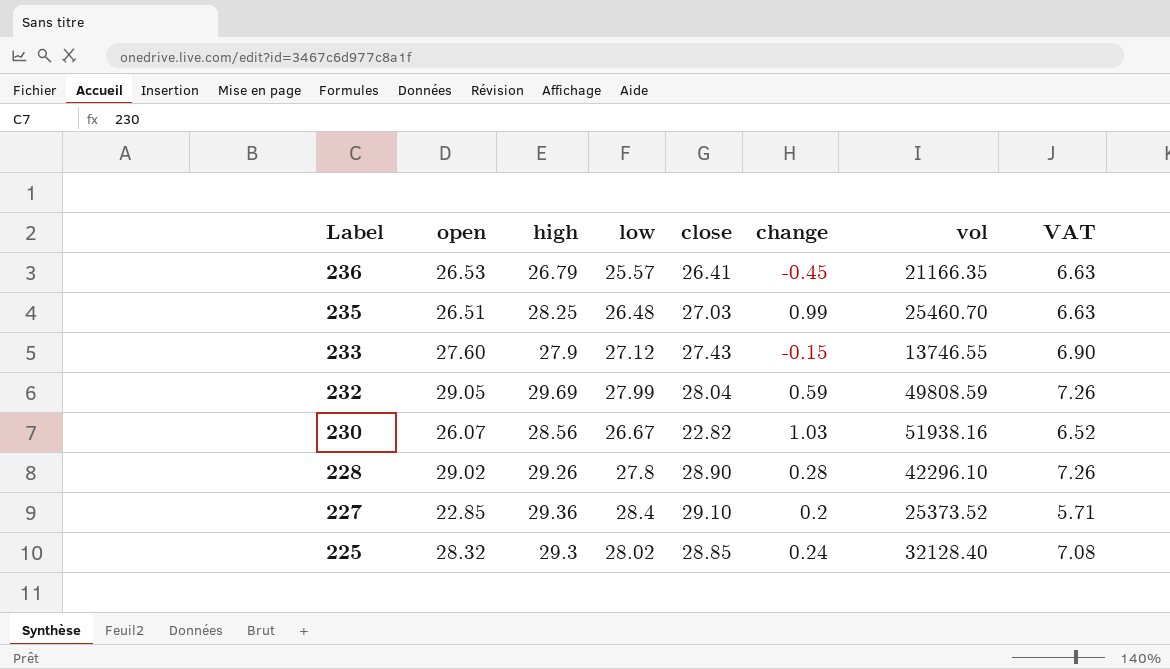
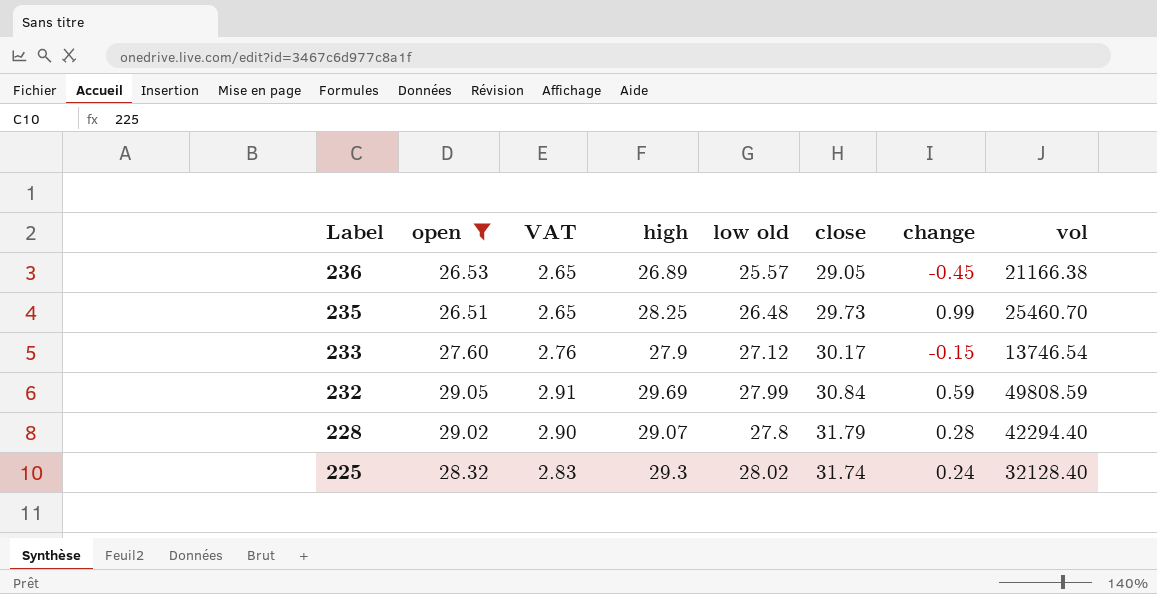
filter: none -> open >= 26.51
column VAT | formula: [open] * 0.25 -> [open] * 0.1
column VAT | position: 8 -> 3
column name: low -> low old
236 | high: 26.79 -> 26.89
236 | close: 26.41 -> 29.05
236 | vol: 21166.35 -> 21166.38
235 | close: 27.03 -> 29.73
233 | close: 27.43 -> 30.17
233 | vol: 13746.55 -> 13746.54
232 | close: 28.04 -> 30.84
228 | high: 29.26 -> 29.07
228 | close: 28.90 -> 31.79
228 | vol: 42296.10 -> 42294.40
225 | close: 28.85 -> 31.74

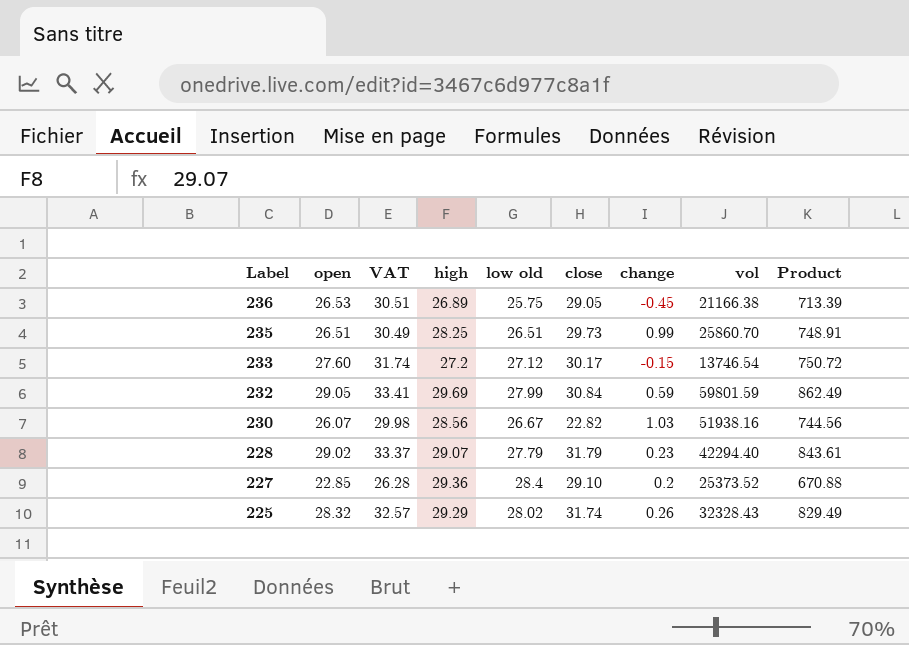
filter: open >= 26.51 -> none
column VAT | formula: [open] * 0.1 -> [open] * 1.15
column Product | formula: none -> [open] * [high]
236 | low old: 25.57 -> 25.75
235 | low old: 26.48 -> 26.51
235 | vol: 25460.70 -> 25860.70
233 | high: 27.9 -> 27.2
232 | vol: 49808.59 -> 59801.59
228 | low old: 27.8 -> 27.79
228 | change: 0.28 -> 0.23
225 | high: 29.3 -> 29.29
225 | change: 0.24 -> 0.26
225 | vol: 32128.40 -> 32328.43

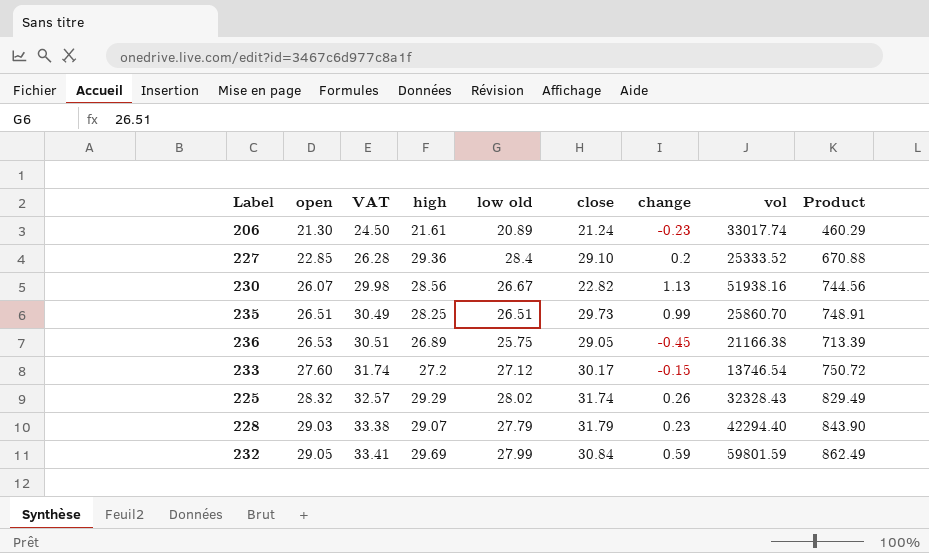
row order: Label descending -> open ascending
row 206: none -> 21.30 | 24.50 | 21.61 | 20.89 | 21.24 | -0.23 | 33017.74 | 460.29
227 | vol: 25373.52 -> 25333.52
230 | change: 1.03 -> 1.13
228 | open: 29.02 -> 29.03
228 | VAT: 33.37 -> 33.38
228 | Product: 843.61 -> 843.90

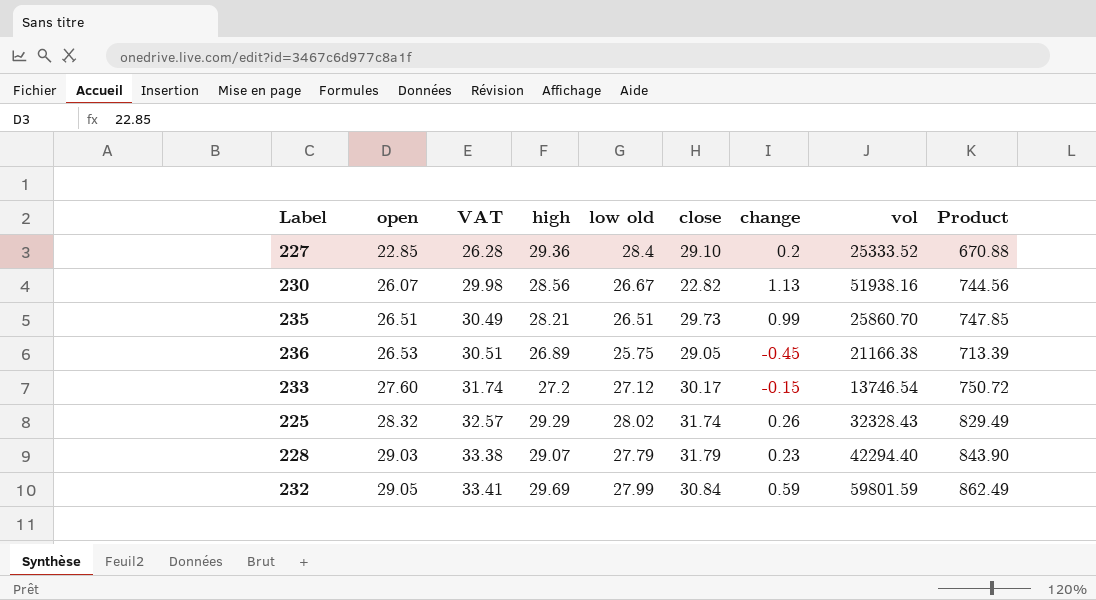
row 206: 21.30 | 24.50 | 21.61 | 20.89 | 21.24 | -0.23 | 33017.74 | 460.29 -> none
235 | high: 28.25 -> 28.21
235 | Product: 748.91 -> 747.85

